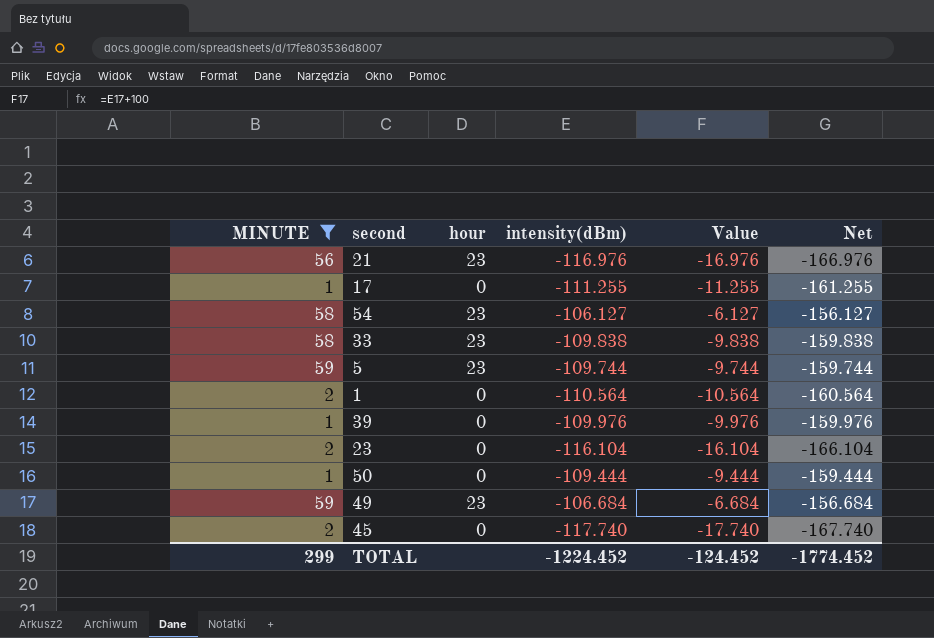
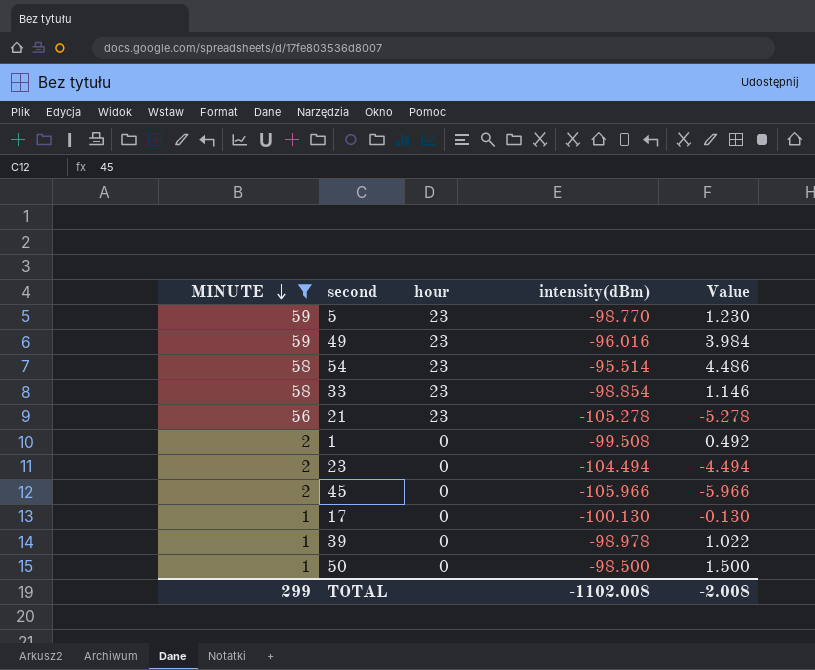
row order: none -> MINUTE descending
column Net | formula: [intensity(dBm)] - 50 -> none
5 | intensity(dBm): -109.744 -> -98.770
5 | Value: -9.744 -> 1.230
49 | intensity(dBm): -106.684 -> -96.016
49 | Value: -6.684 -> 3.984
54 | intensity(dBm): -106.127 -> -95.514
54 | Value: -6.127 -> 4.486
33 | intensity(dBm): -109.838 -> -98.854
33 | Value: -9.838 -> 1.146
21 | intensity(dBm): -116.976 -> -105.278
21 | Value: -16.976 -> -5.278
1 | intensity(dBm): -110.564 -> -99.508
1 | Value: -10.564 -> 0.492
23 | intensity(dBm): -116.104 -> -104.494
23 | Value: -16.104 -> -4.494
45 | intensity(dBm): -117.740 -> -105.966
45 | Value: -17.740 -> -5.966
17 | intensity(dBm): -111.255 -> -100.130
17 | Value: -11.255 -> -0.130
39 | intensity(dBm): -109.976 -> -98.978
39 | Value: -9.976 -> 1.022
50 | intensity(dBm): -109.444 -> -98.500
50 | Value: -9.444 -> 1.500
TOTAL | intensity(dBm): -1224.452 -> -1102.008
TOTAL | Value: -124.452 -> -2.008

